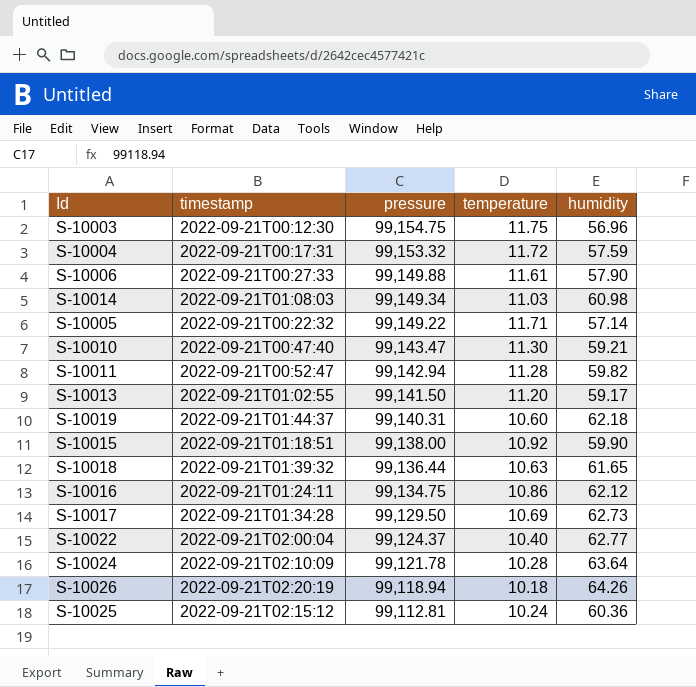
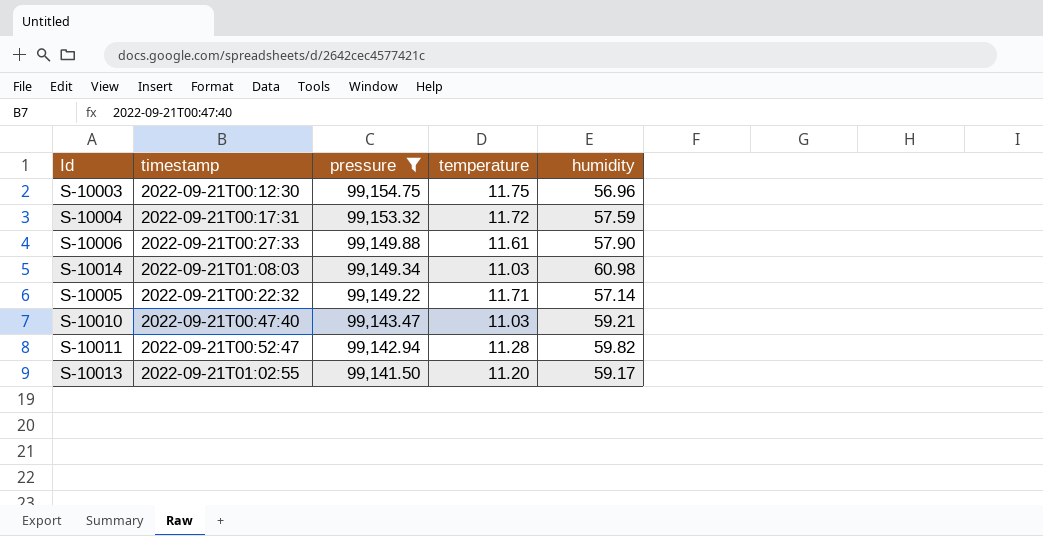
filter: none -> pressure >= 99,141.50
S-10010 | temperature: 11.30 -> 11.03

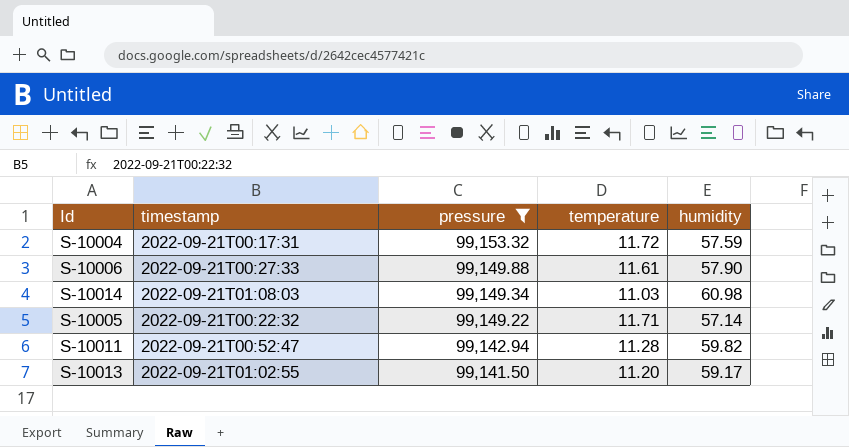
row S-10003: 2022-09-21T00:12:30 | 99,154.75 | 11.75 | 56.96 -> none
row S-10010: 2022-09-21T00:47:40 | 99,143.47 | 11.03 | 59.21 -> none

